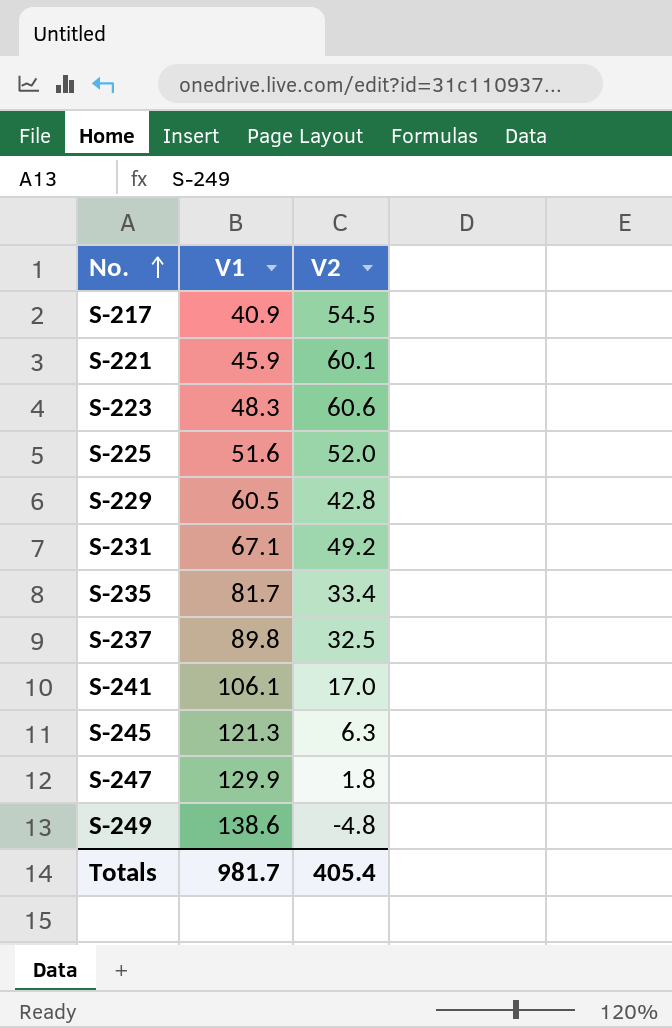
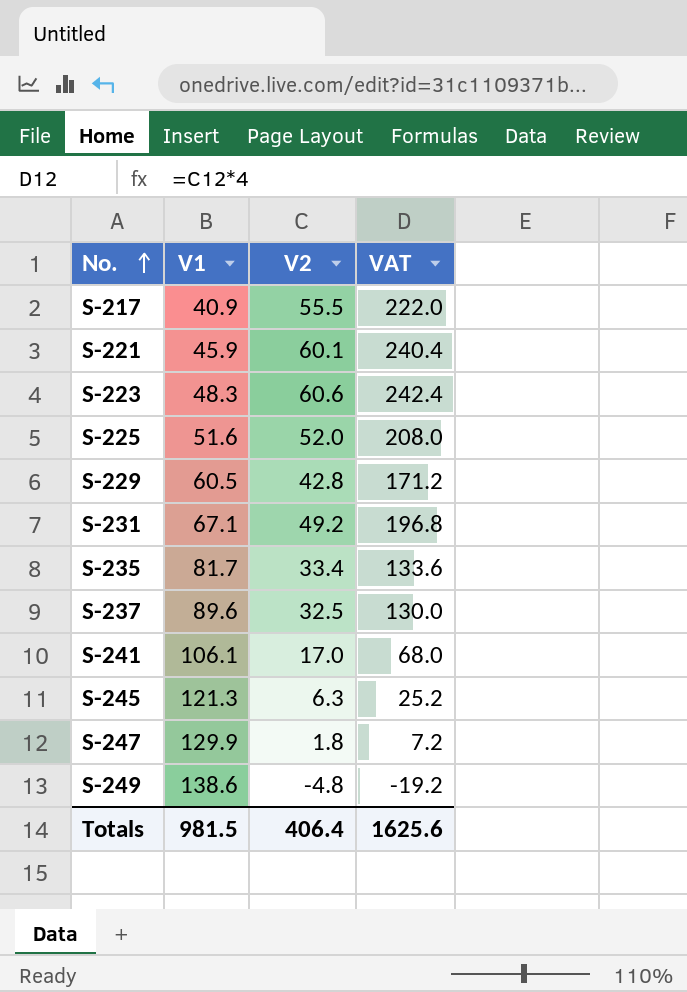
column VAT | formula: none -> [V2] * 4
S-217 | V2: 54.5 -> 55.5
S-237 | V1: 89.8 -> 89.6
Totals | V1: 981.7 -> 981.5
Totals | V2: 405.4 -> 406.4

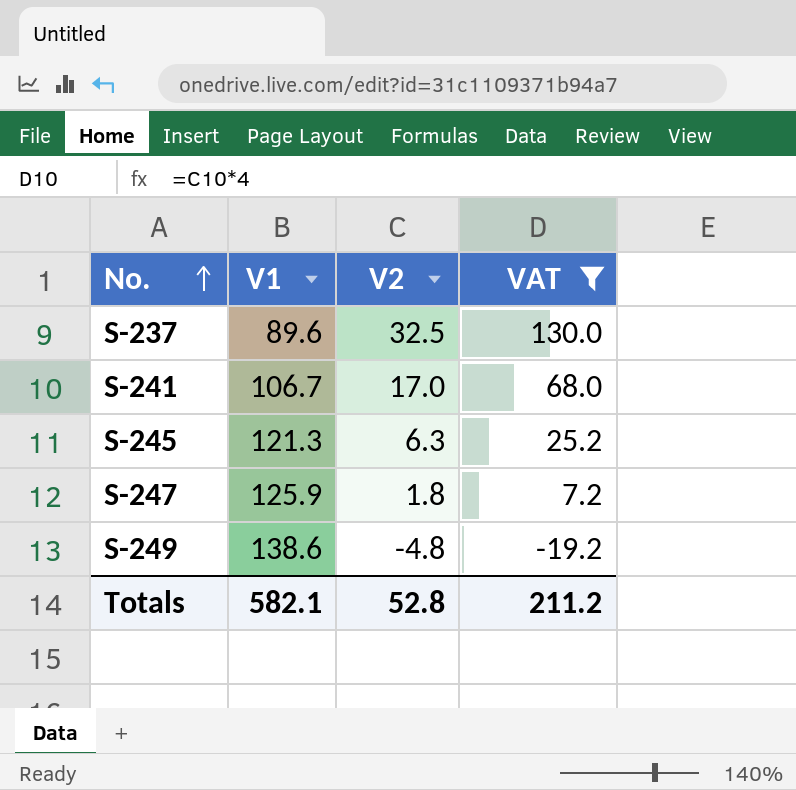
filter: none -> VAT <= 130.0
S-241 | V1: 106.1 -> 106.7
S-247 | V1: 129.9 -> 125.9
Totals | V1: 981.5 -> 582.1
Totals | V2: 406.4 -> 52.8
Totals | VAT: 1625.6 -> 211.2

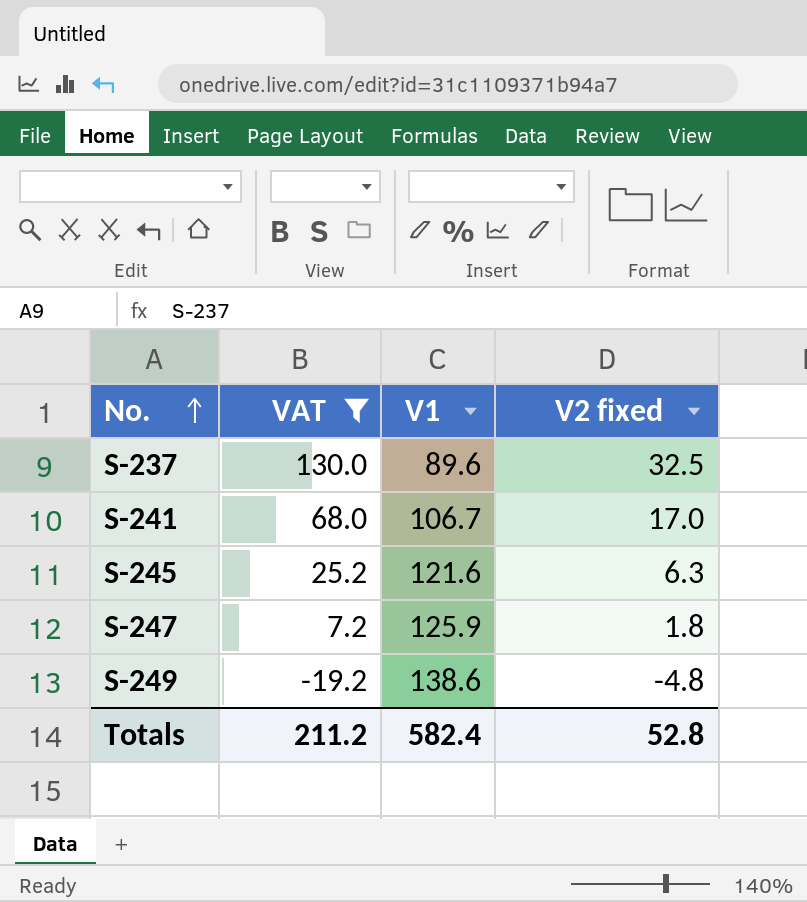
column VAT | position: 4 -> 2
column name: V2 -> V2 fixed
S-245 | V1: 121.3 -> 121.6
Totals | V1: 582.1 -> 582.4

